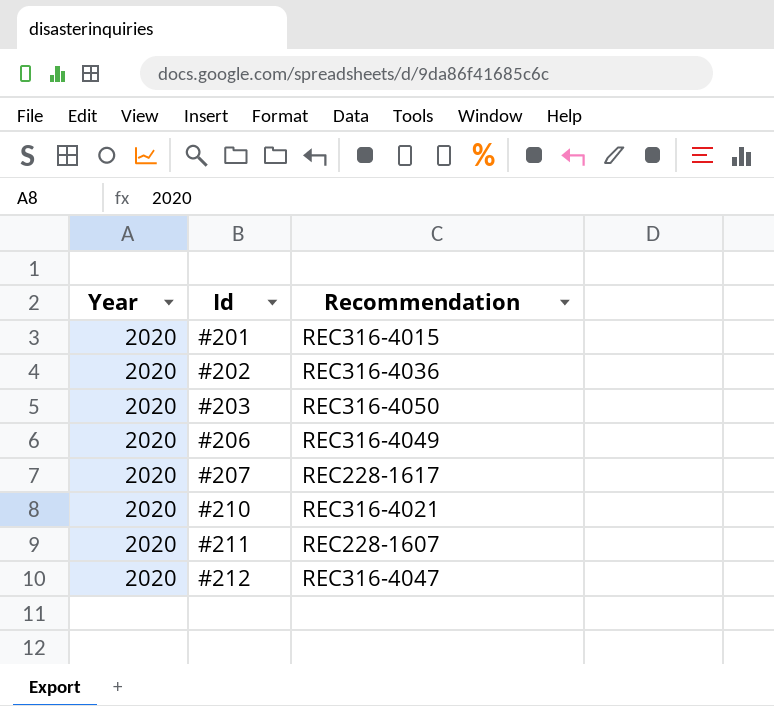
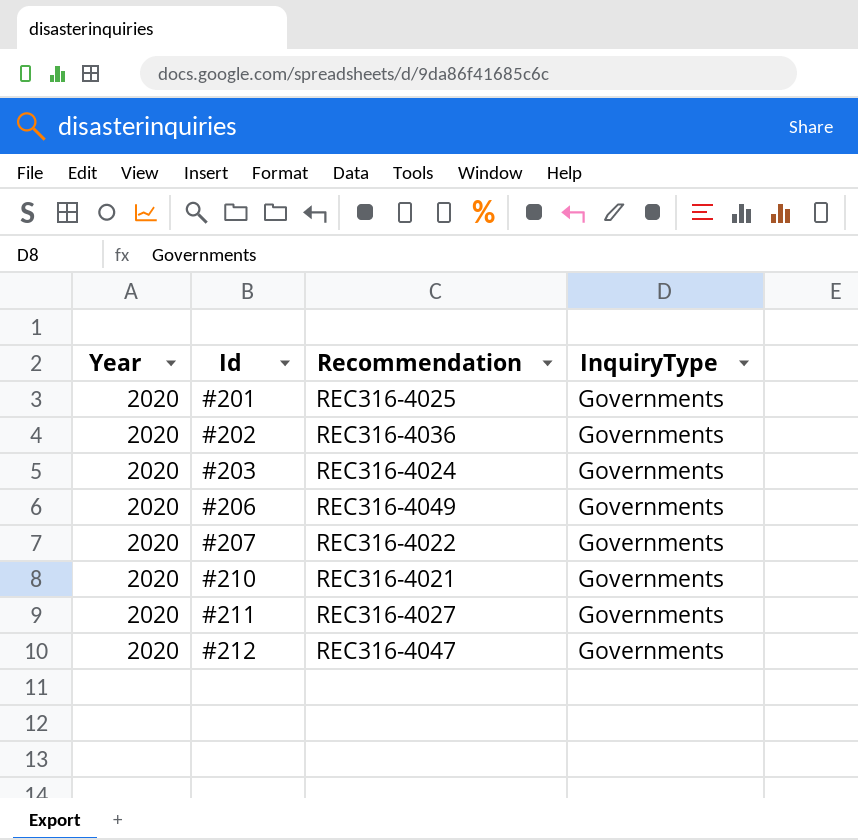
column InquiryType | position: none -> 4
#201 | Recommendation: REC316-4015 -> REC316-4025
#203 | Recommendation: REC316-4050 -> REC316-4024
#207 | Recommendation: REC228-1617 -> REC316-4022
#211 | Recommendation: REC228-1607 -> REC316-4027

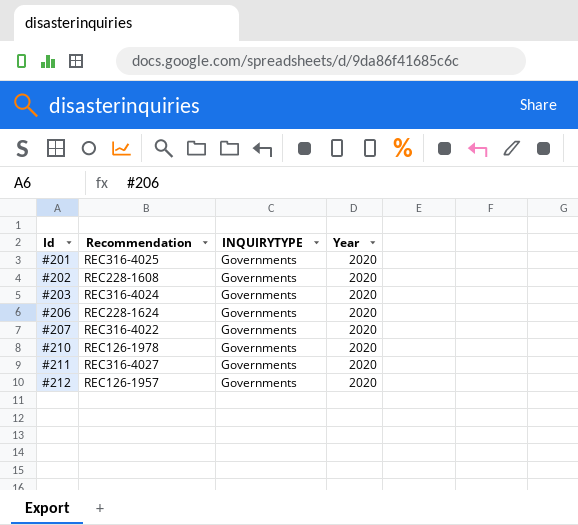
column name: InquiryType -> INQUIRYTYPE
column Year | position: 1 -> 4
#202 | Recommendation: REC316-4036 -> REC228-1608
#206 | Recommendation: REC316-4049 -> REC228-1624
#210 | Recommendation: REC316-4021 -> REC126-1978
#212 | Recommendation: REC316-4047 -> REC126-1957

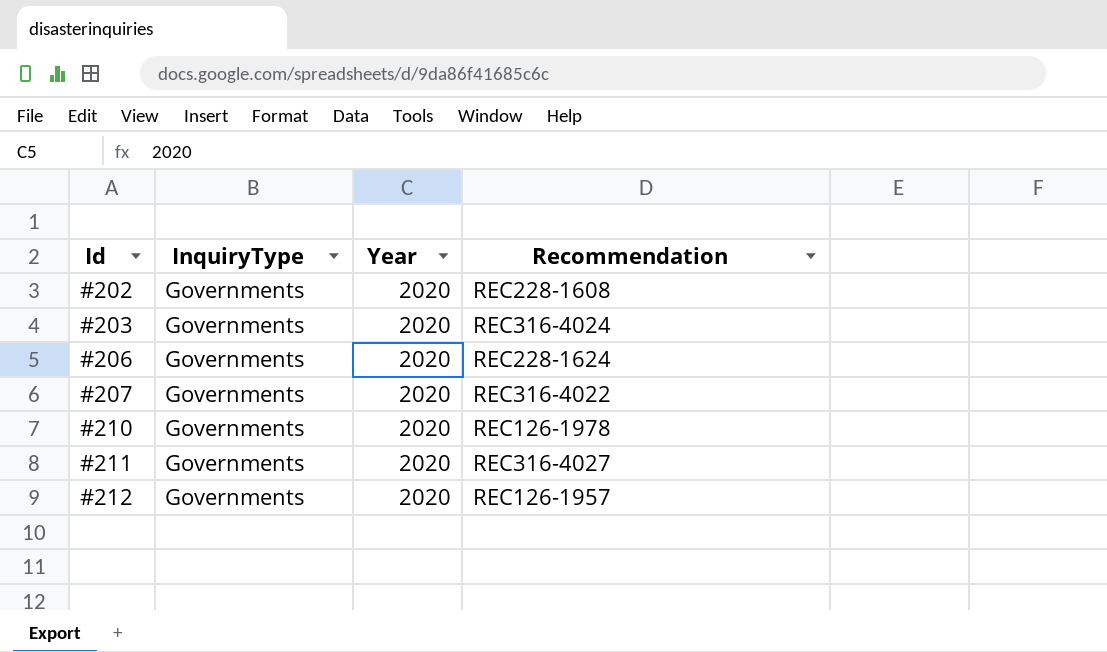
column name: INQUIRYTYPE -> InquiryType
column Recommendation | position: 2 -> 4
row #201: REC316-4025 | Governments | 2020 -> none

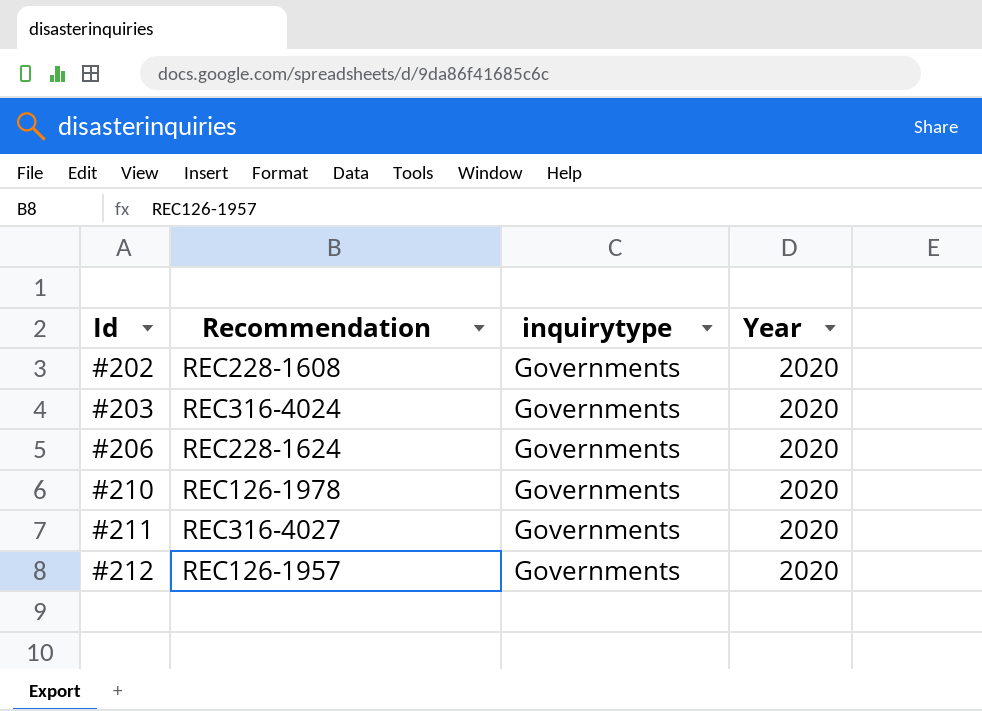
column Recommendation | position: 4 -> 2
column name: InquiryType -> inquirytype
row #207: Governments | 2020 | REC316-4022 -> none

